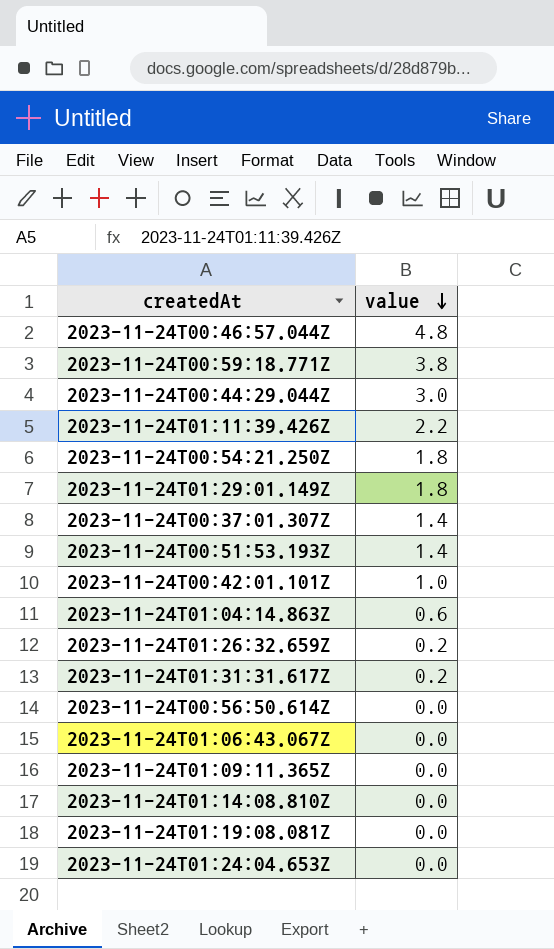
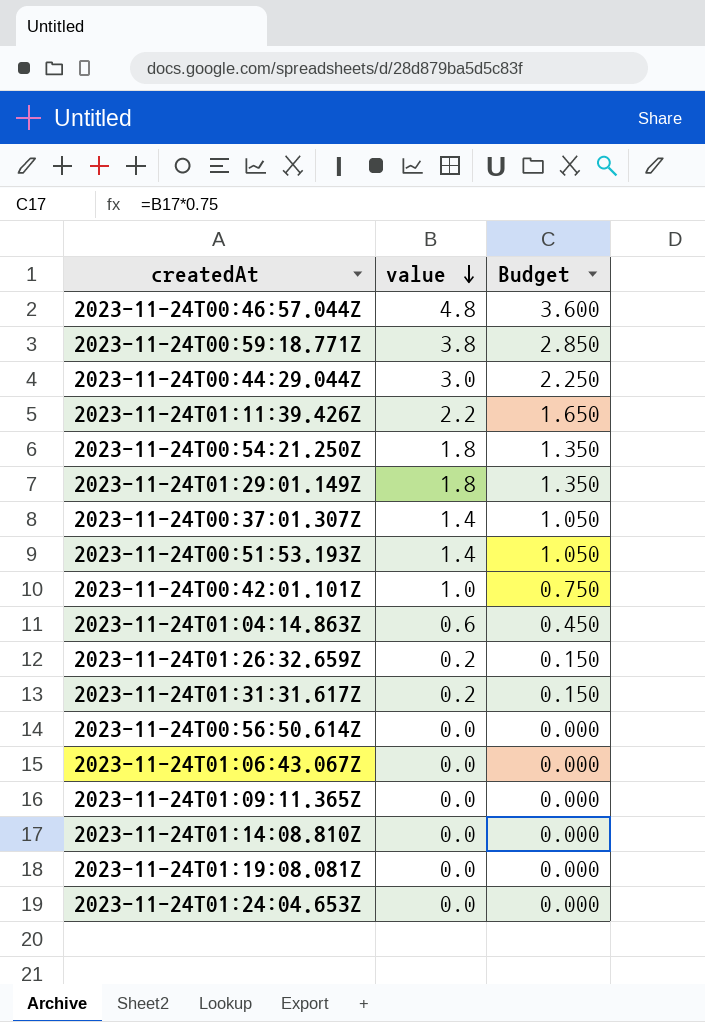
column Budget | formula: none -> [value] * 0.75

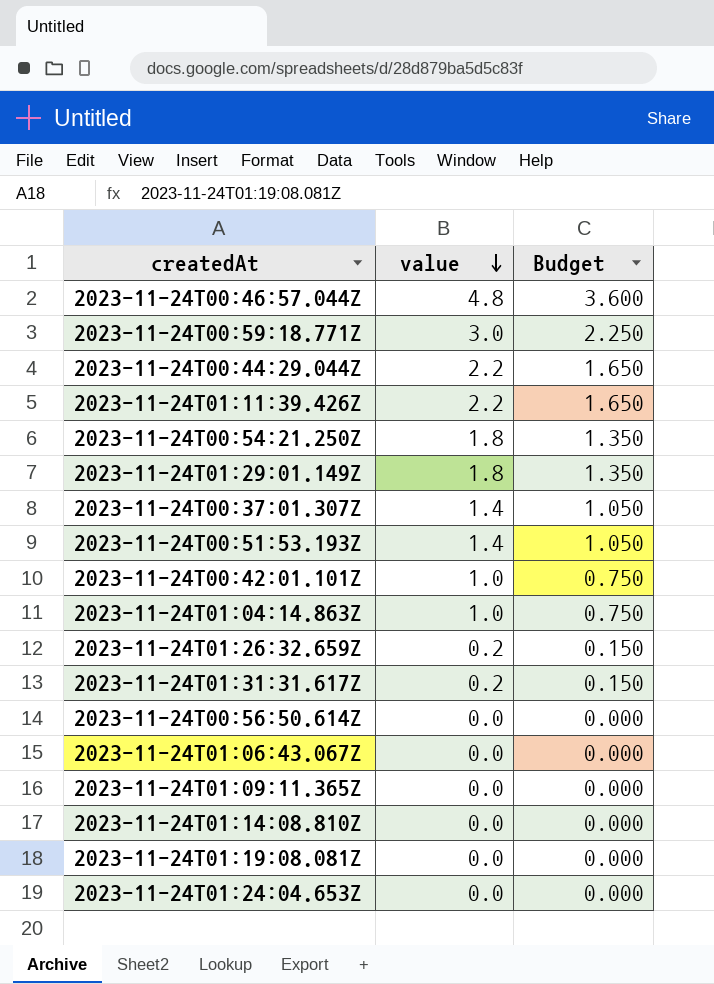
2023-11-24T00:59:18.771Z | value: 3.8 -> 3.0
2023-11-24T00:59:18.771Z | Budget: 2.850 -> 2.250
2023-11-24T00:44:29.044Z | value: 3.0 -> 2.2
2023-11-24T00:44:29.044Z | Budget: 2.250 -> 1.650
2023-11-24T01:04:14.863Z | value: 0.6 -> 1.0
2023-11-24T01:04:14.863Z | Budget: 0.450 -> 0.750

